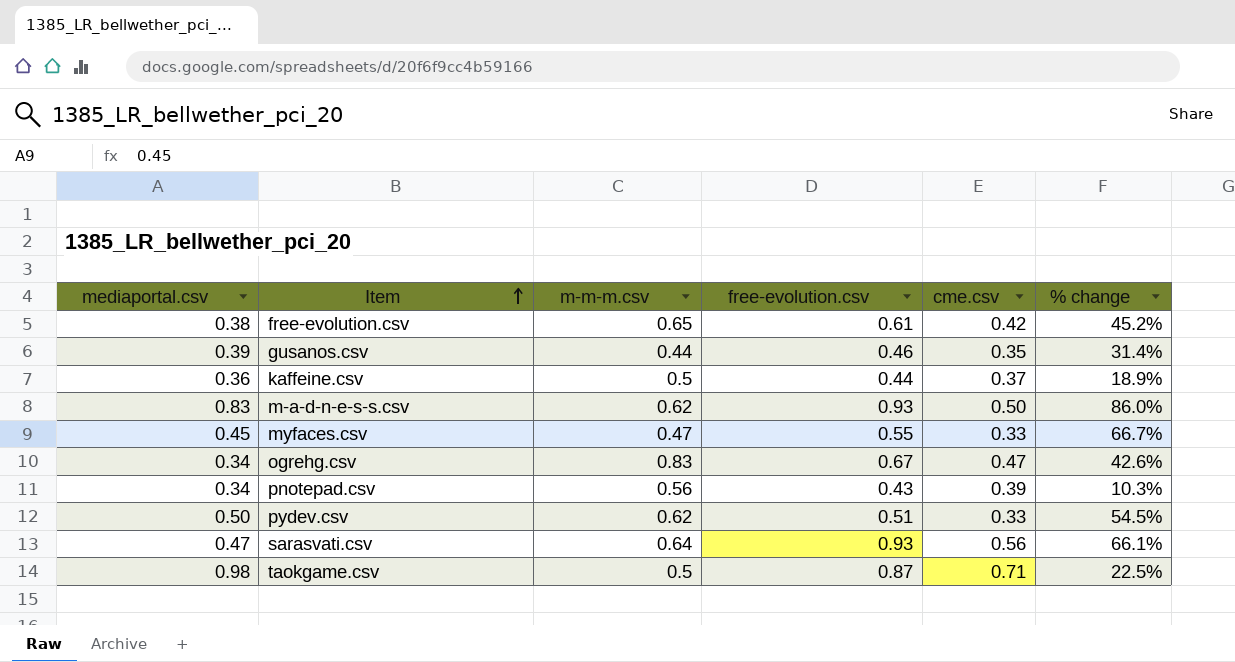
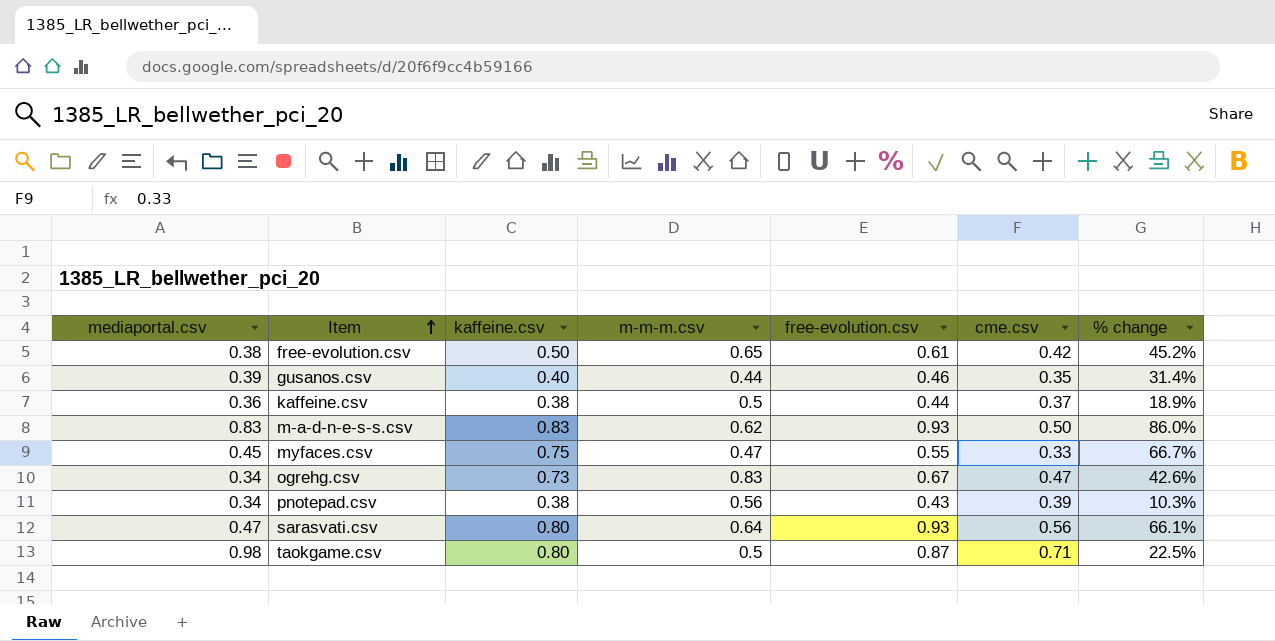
column kaffeine.csv | position: none -> 3
row pydev.csv: 0.50 | 0.62 | 0.51 | 0.33 | 54.5% -> none

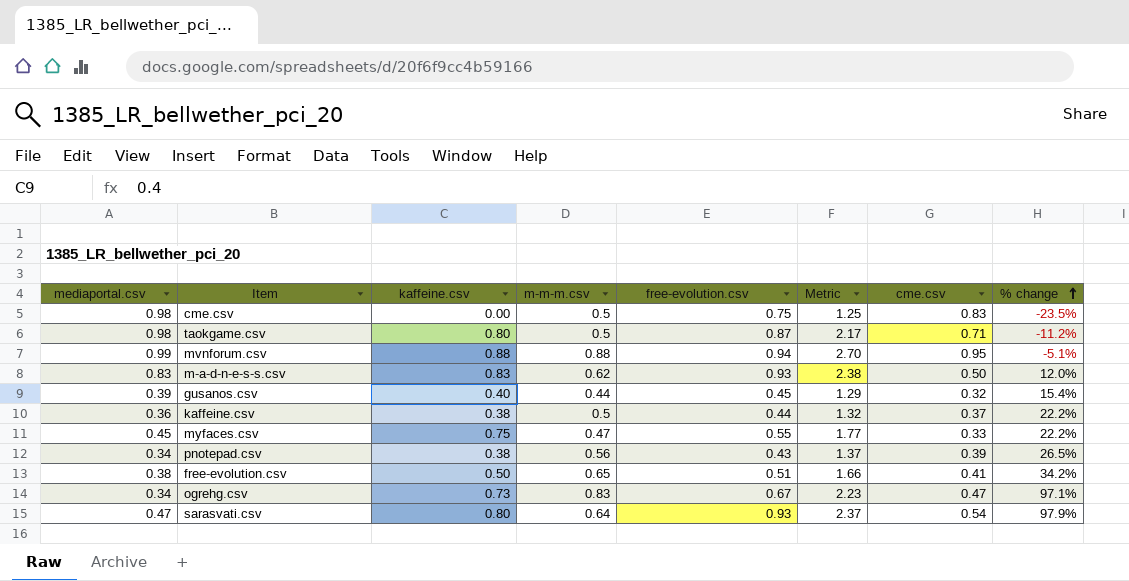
row order: Item ascending -> % change ascending
column Metric | formula: none -> [kaffeine.csv] + [m-m-m.csv] + [free-evolution.csv]
column % change | formula: ([free-evolution.csv] - [cme.csv]) / [cme.csv] -> ([free-evolution.csv] - [mediaportal.csv]) / [mediaportal.csv]
row cme.csv: none -> 0.98 | 0.00 | 0.5 | 0.75 | 1.25 | 0.83 | -23.5%
row mvnforum.csv: none -> 0.99 | 0.88 | 0.88 | 0.94 | 2.70 | 0.95 | -5.1%
gusanos.csv | free-evolution.csv: 0.46 -> 0.45
gusanos.csv | cme.csv: 0.35 -> 0.32
free-evolution.csv | free-evolution.csv: 0.61 -> 0.51
free-evolution.csv | cme.csv: 0.42 -> 0.41
sarasvati.csv | cme.csv: 0.56 -> 0.54

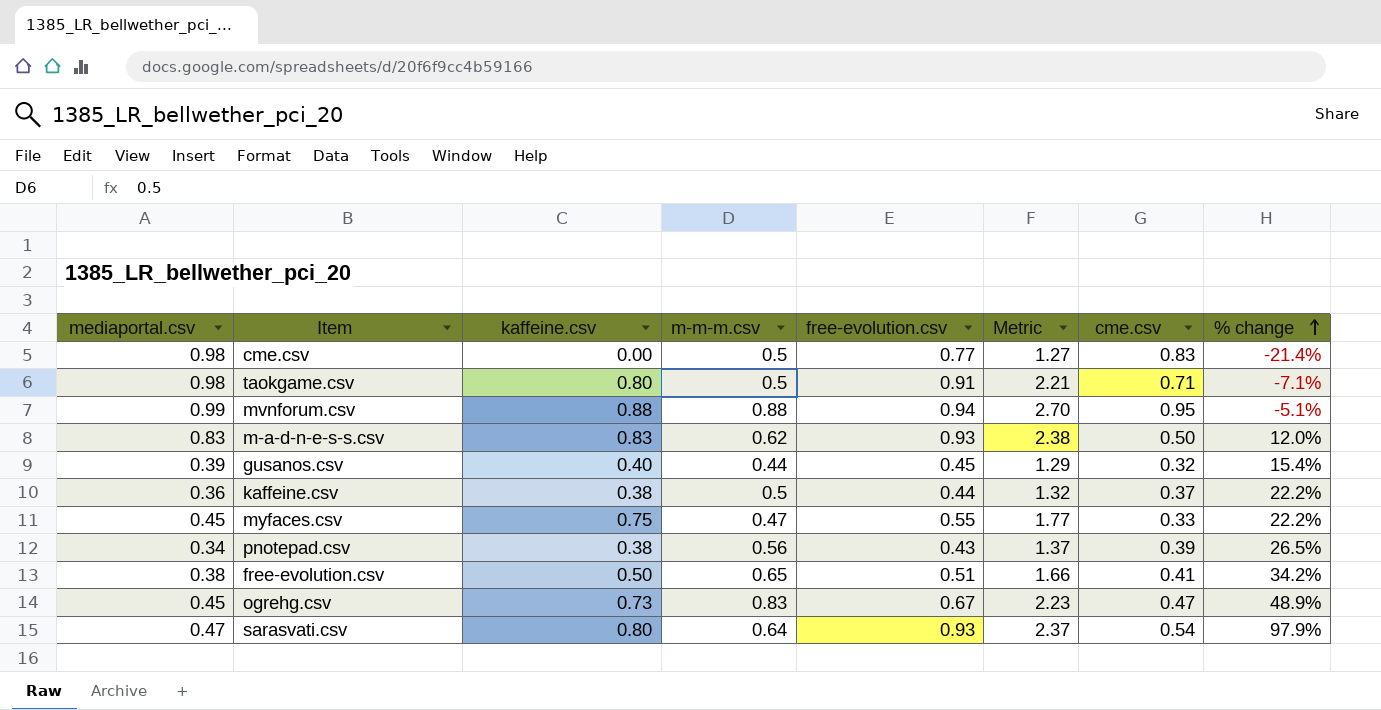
cme.csv | free-evolution.csv: 0.75 -> 0.77
cme.csv | Metric: 1.25 -> 1.27
cme.csv | % change: -23.5% -> -21.4%
taokgame.csv | free-evolution.csv: 0.87 -> 0.91
taokgame.csv | Metric: 2.17 -> 2.21
taokgame.csv | % change: -11.2% -> -7.1%
ogrehg.csv | mediaportal.csv: 0.34 -> 0.45
ogrehg.csv | % change: 97.1% -> 48.9%

